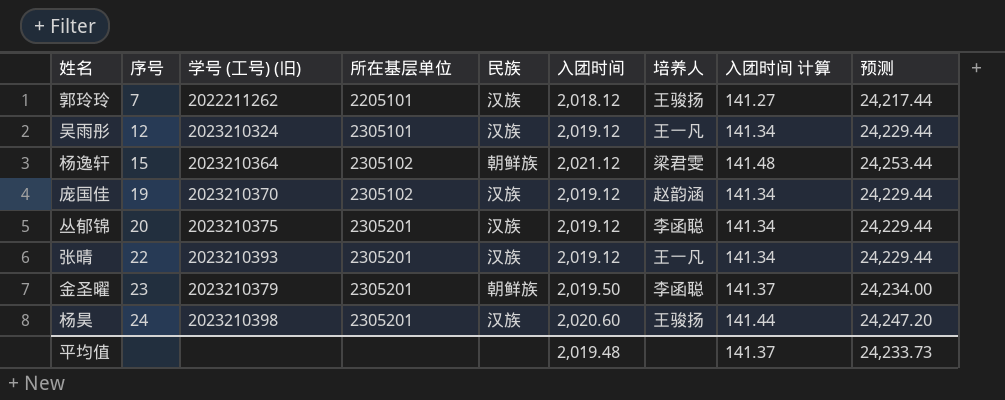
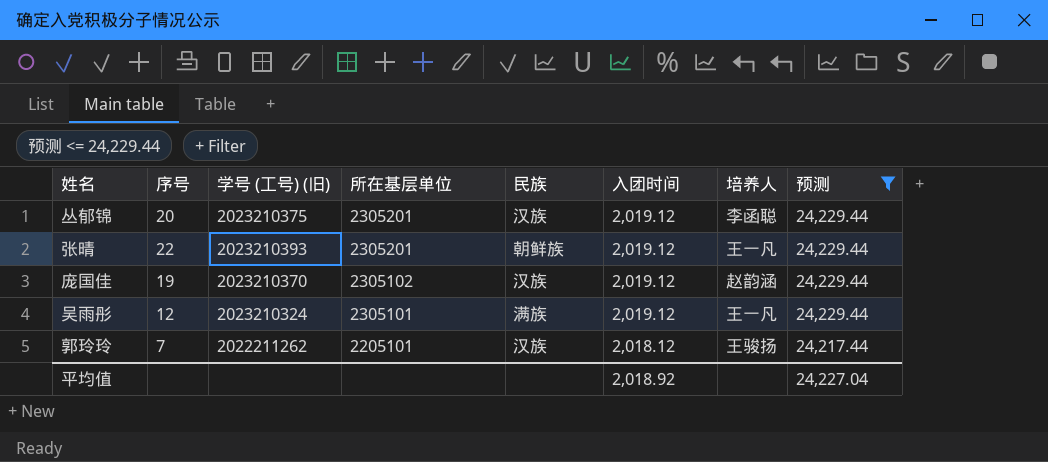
filter: none -> 预测 <= 24,229.44
row order: 序号 ascending -> 所在基层单位 descending
column 入团时间 计算 | formula: [入团时间] * 0.07 -> none
张晴 | 民族: 汉族 -> 朝鲜族
吴雨彤 | 民族: 汉族 -> 满族
平均值 | 入团时间: 2,019.48 -> 2,018.92
平均值 | 预测: 24,233.73 -> 24,227.04

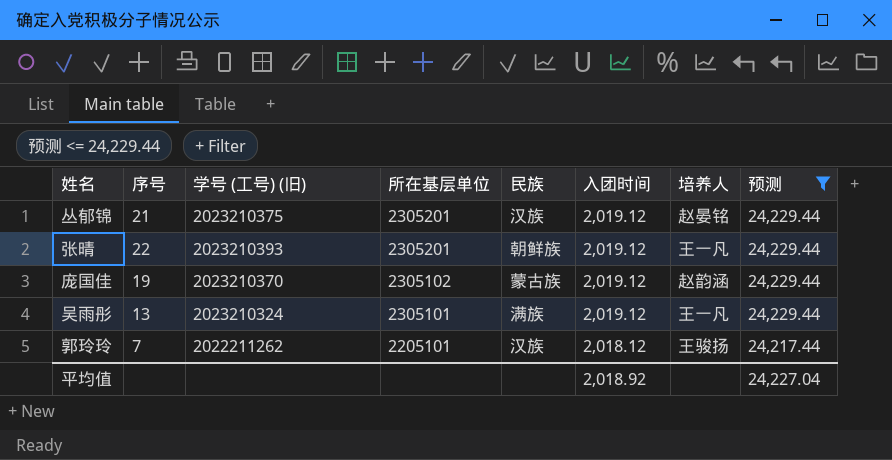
丛郁锦 | 序号: 20 -> 21
丛郁锦 | 培养人: 李函聪 -> 赵晏铭
庞国佳 | 民族: 汉族 -> 蒙古族
吴雨彤 | 序号: 12 -> 13

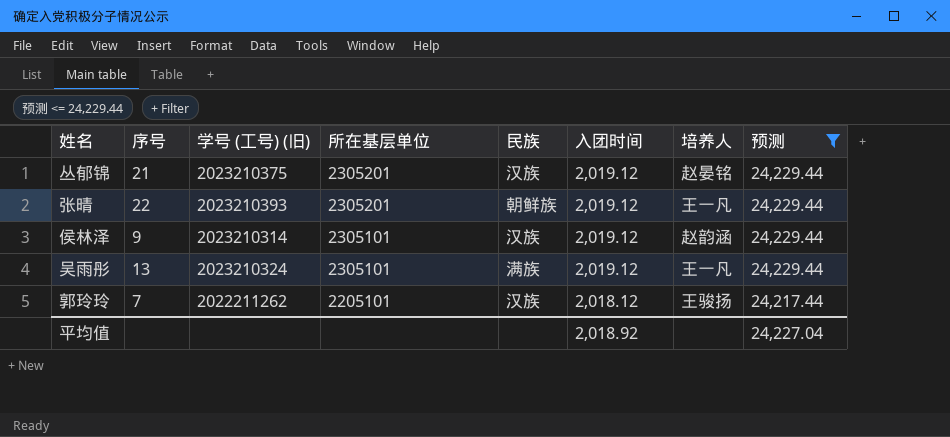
row 庞国佳: 19 | 2023210370 | 2305102 | 蒙古族 | 2,019.12 | 赵韵涵 | 24,229.44 -> none
row 侯林泽: none -> 9 | 2023210314 | 2305101 | 汉族 | 2,019.12 | 赵韵涵 | 24,229.44

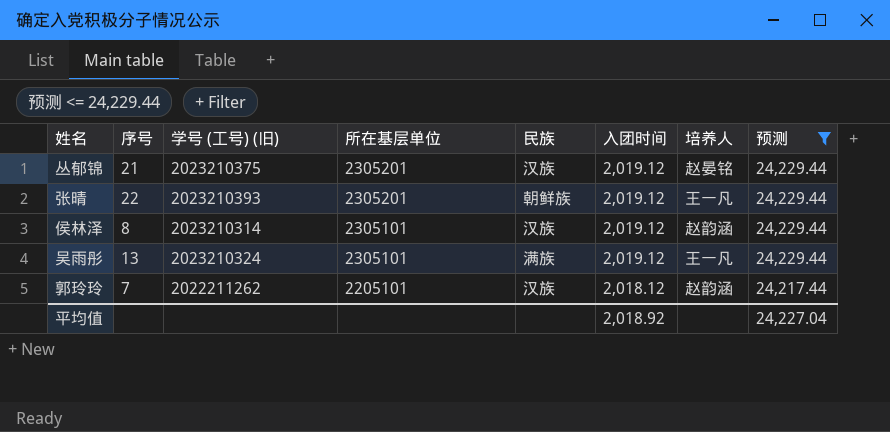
侯林泽 | 序号: 9 -> 8
郭玲玲 | 培养人: 王骏扬 -> 赵韵涵

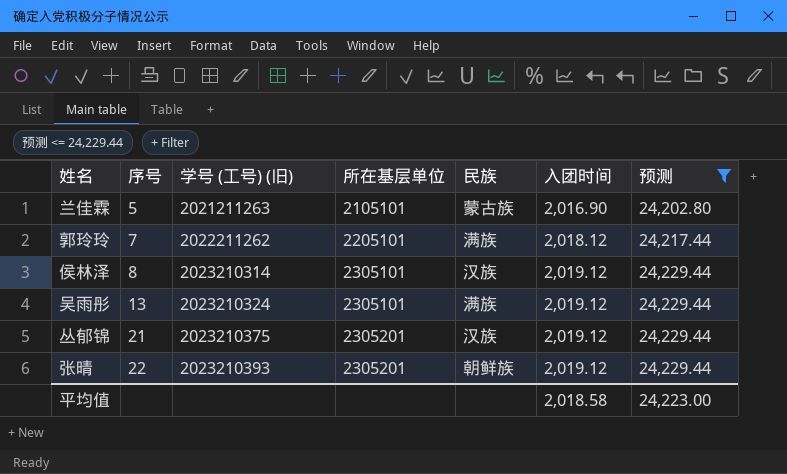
row order: 所在基层单位 descending -> 序号 ascending
column 培养人 | position: 7 -> none
row 兰佳霖: none -> 5 | 2021211263 | 2105101 | 蒙古族 | 2,016.90 | 24,202.80
郭玲玲 | 民族: 汉族 -> 满族
平均值 | 入团时间: 2,018.92 -> 2,018.58
平均值 | 预测: 24,227.04 -> 24,223.00

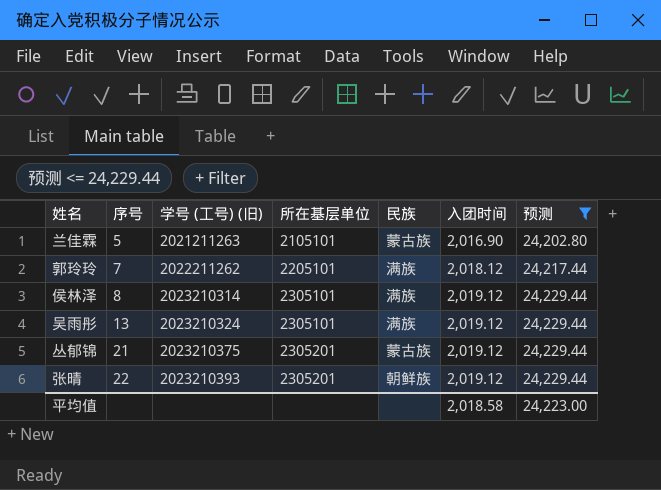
侯林泽 | 民族: 汉族 -> 满族
丛郁锦 | 民族: 汉族 -> 蒙古族

